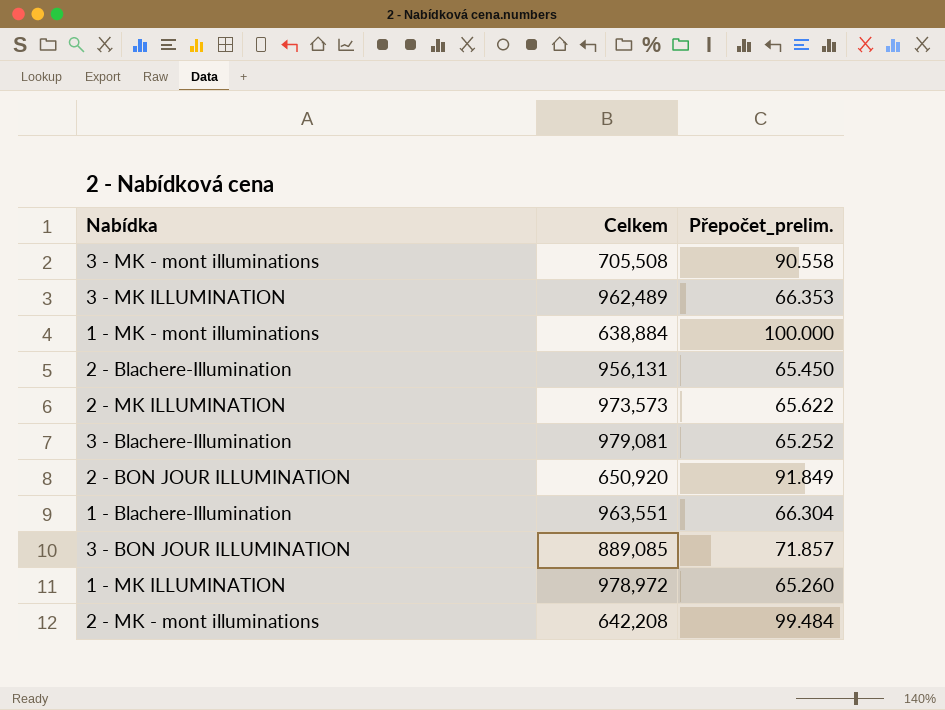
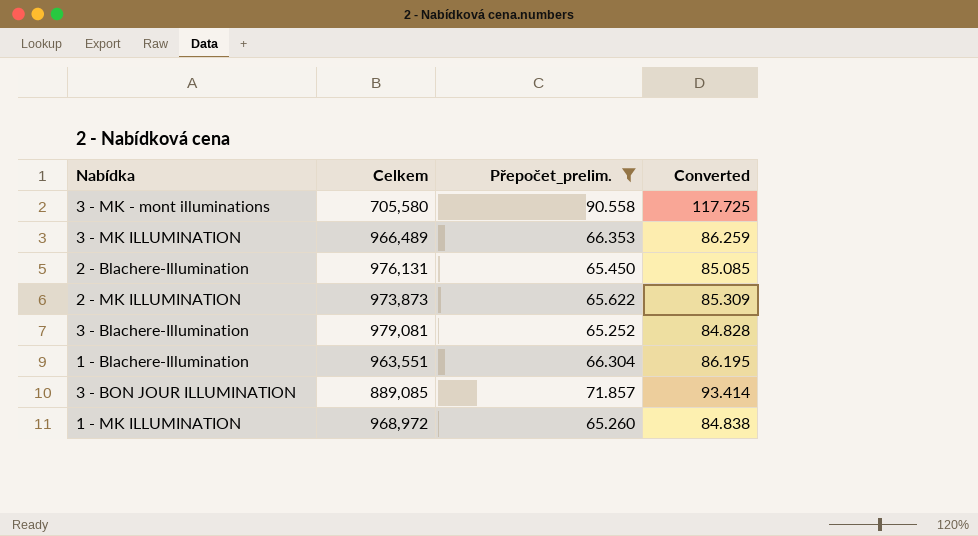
filter: none -> Přepočet_prelim. <= 90.558
column Converted | formula: none -> [Přepočet_prelim.] * 1.3
3 - MK - mont illuminations | Celkem: 705,508 -> 705,580
3 - MK ILLUMINATION | Celkem: 962,489 -> 966,489
2 - Blachere-Illumination | Celkem: 956,131 -> 976,131
2 - MK ILLUMINATION | Celkem: 973,573 -> 973,873
1 - MK ILLUMINATION | Celkem: 978,972 -> 968,972

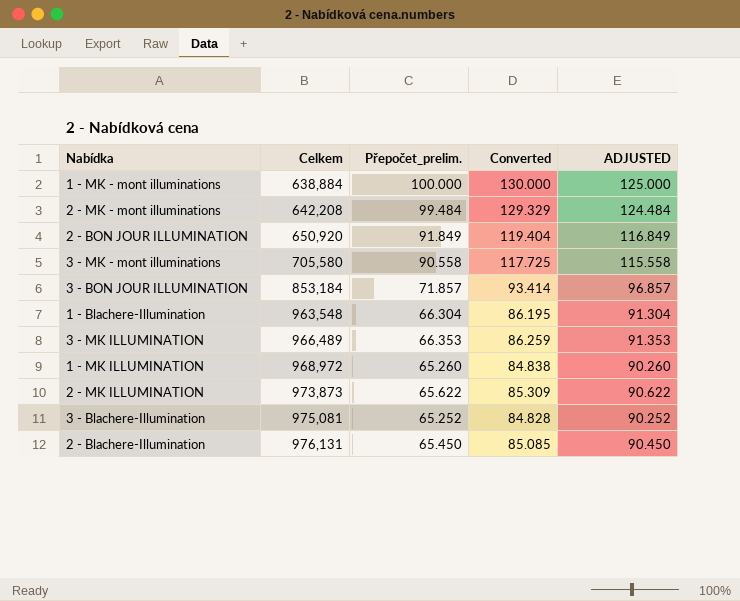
filter: Přepočet_prelim. <= 90.558 -> none
row order: none -> Celkem ascending
column ADJUSTED | formula: none -> [Přepočet_prelim.] + 25
3 - BON JOUR ILLUMINATION | Celkem: 889,085 -> 853,184
1 - Blachere-Illumination | Celkem: 963,551 -> 963,548
3 - Blachere-Illumination | Celkem: 979,081 -> 975,081

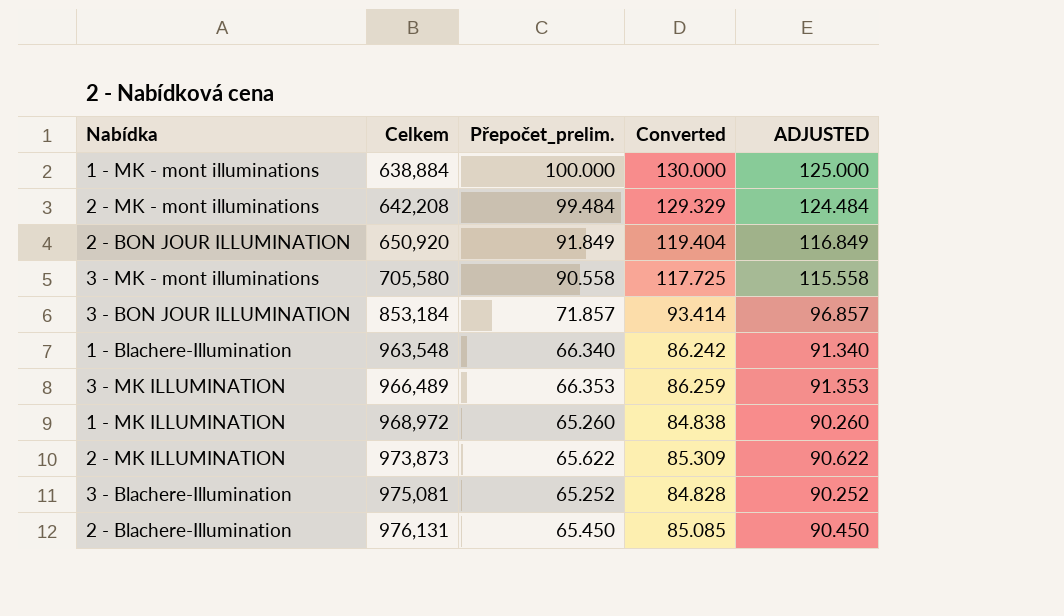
1 - Blachere-Illumination | Přepočet_prelim.: 66.304 -> 66.340
1 - Blachere-Illumination | Converted: 86.195 -> 86.242
1 - Blachere-Illumination | ADJUSTED: 91.304 -> 91.340

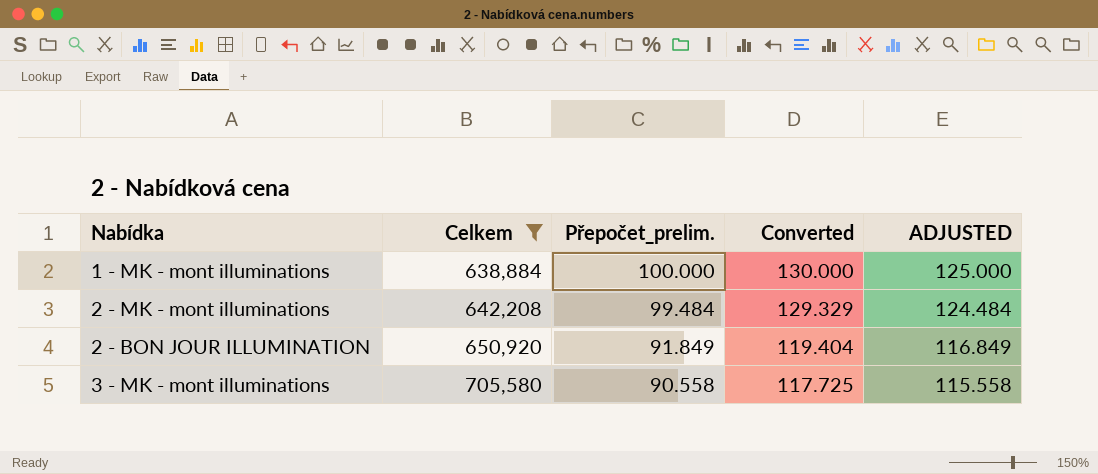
filter: none -> Celkem <= 705,580

